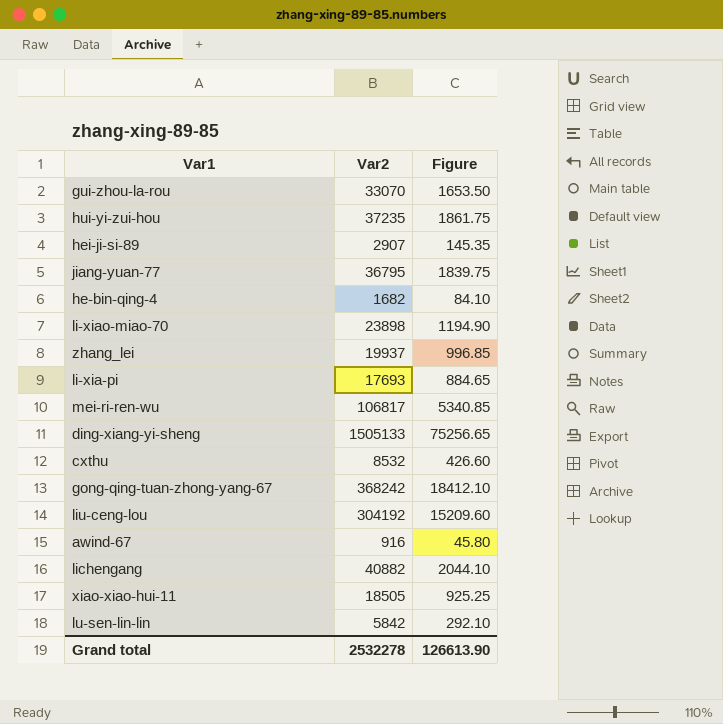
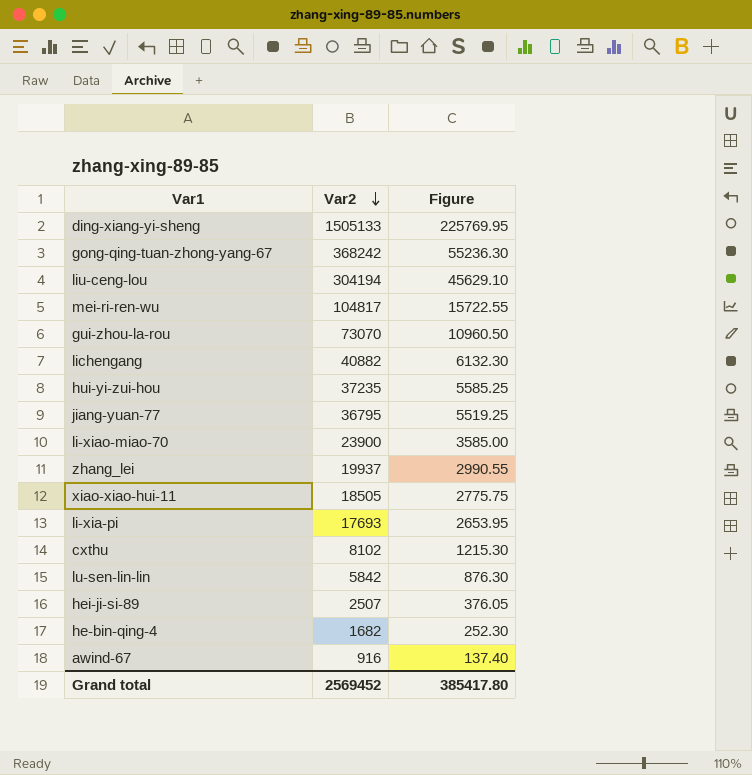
row order: none -> Var2 descending
column Figure | formula: [Var2] * 0.05 -> [Var2] * 0.15
liu-ceng-lou | Var2: 304192 -> 304194
mei-ri-ren-wu | Var2: 106817 -> 104817
gui-zhou-la-rou | Var2: 33070 -> 73070
li-xiao-miao-70 | Var2: 23898 -> 23900
cxthu | Var2: 8532 -> 8102
hei-ji-si-89 | Var2: 2907 -> 2507
Grand total | Var2: 2532278 -> 2569452
Grand total | Figure: 126613.90 -> 385417.80

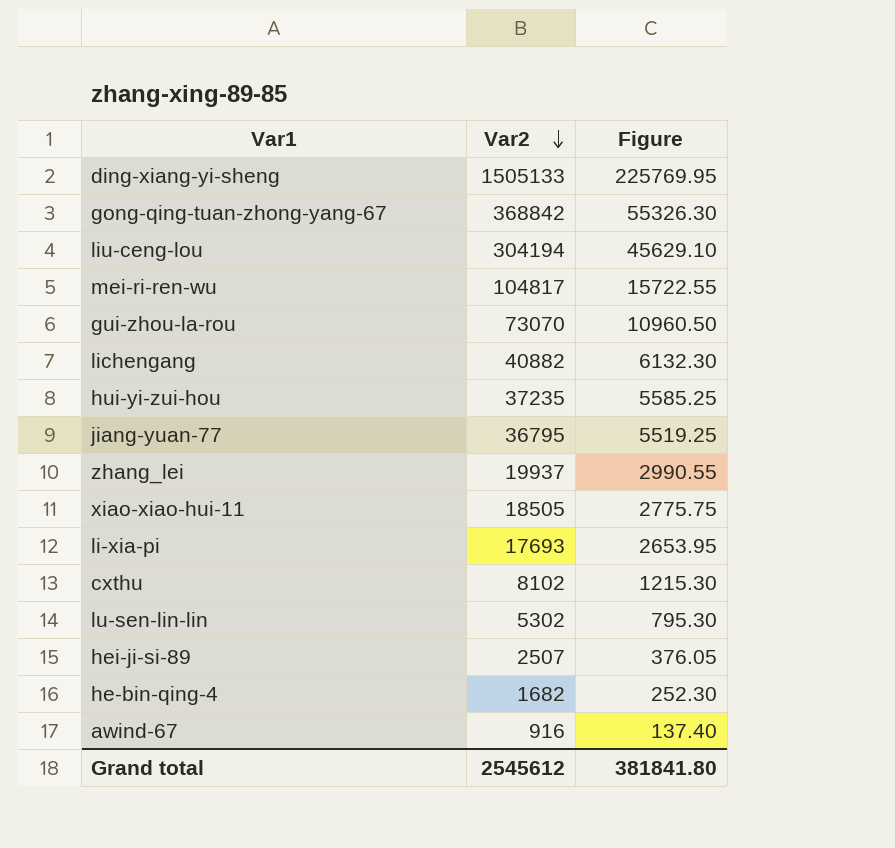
row li-xiao-miao-70: 23900 | 3585.00 -> none
gong-qing-tuan-zhong-yang-67 | Var2: 368242 -> 368842
gong-qing-tuan-zhong-yang-67 | Figure: 55236.30 -> 55326.30
lu-sen-lin-lin | Var2: 5842 -> 5302
lu-sen-lin-lin | Figure: 876.30 -> 795.30
Grand total | Var2: 2569452 -> 2545612
Grand total | Figure: 385417.80 -> 381841.80

